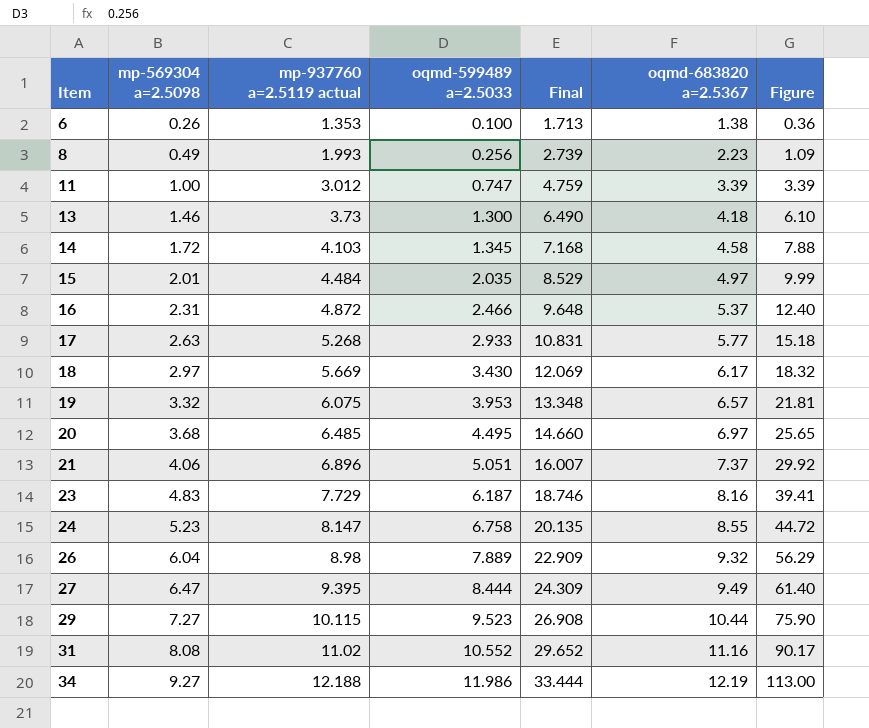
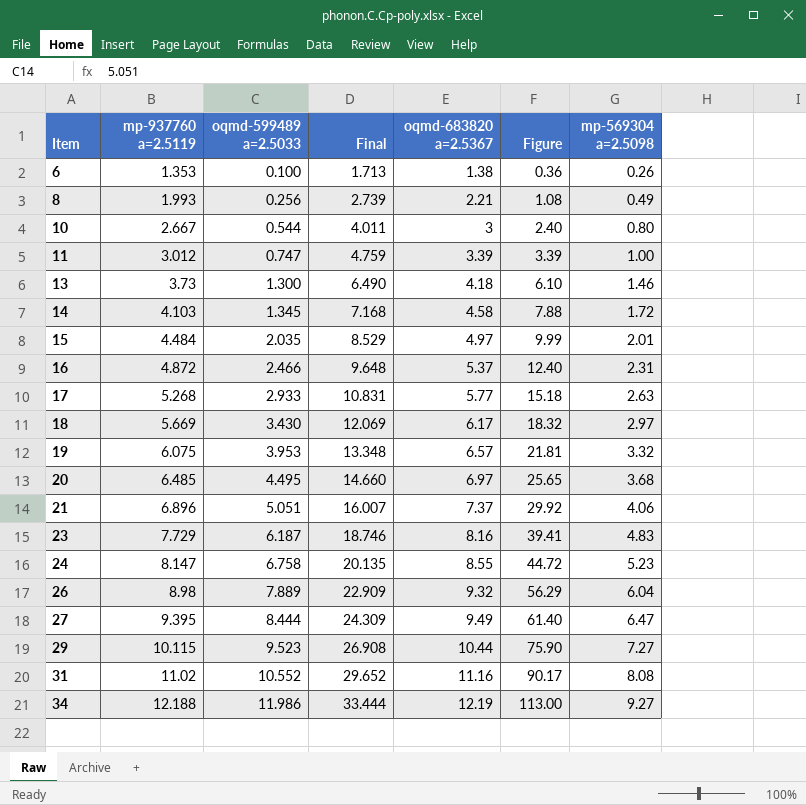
column name: mp-937760 a=2.5119 actual -> mp-937760 a=2.5119
column mp-569304 a=2.5098 | position: 2 -> 7
8 | oqmd-683820 a=2.5367: 2.23 -> 2.21
8 | Figure: 1.09 -> 1.08
row 10: none -> 2.667 | 0.544 | 4.011 | 3 | 2.40 | 0.80

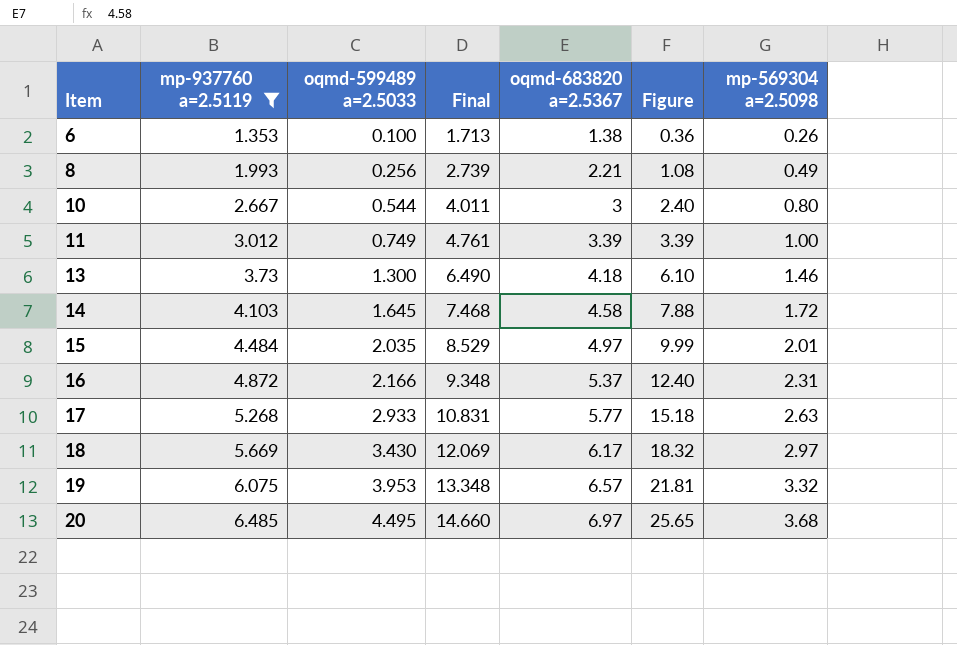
filter: none -> mp-937760 a=2.5119 <= 6.485
11 | oqmd-599489 a=2.5033: 0.747 -> 0.749
11 | Final: 4.759 -> 4.761
14 | oqmd-599489 a=2.5033: 1.345 -> 1.645
14 | Final: 7.168 -> 7.468
16 | oqmd-599489 a=2.5033: 2.466 -> 2.166
16 | Final: 9.648 -> 9.348

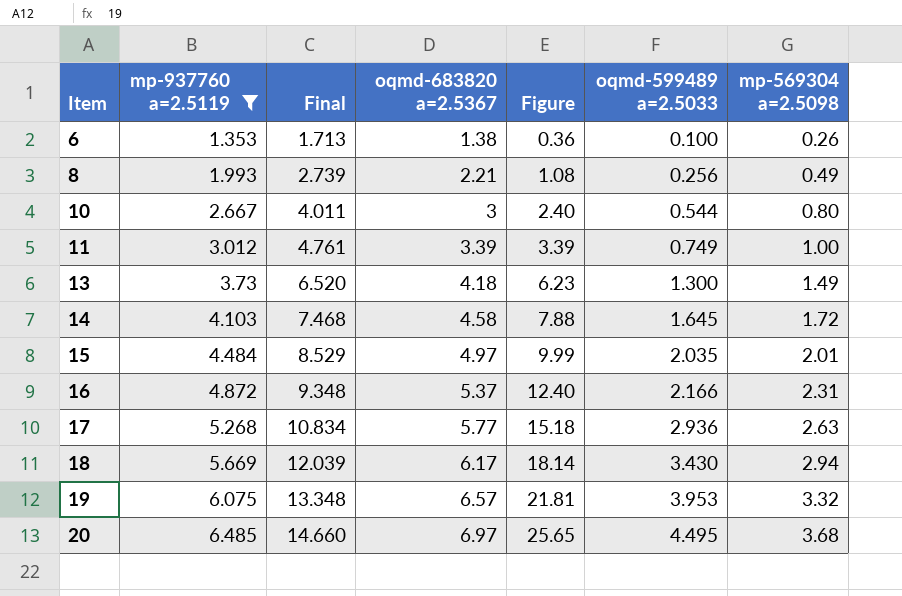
column oqmd-599489 a=2.5033 | position: 3 -> 6
13 | Final: 6.490 -> 6.520
13 | Figure: 6.10 -> 6.23
13 | mp-569304 a=2.5098: 1.46 -> 1.49
17 | Final: 10.831 -> 10.834
17 | oqmd-599489 a=2.5033: 2.933 -> 2.936
18 | Final: 12.069 -> 12.039
18 | Figure: 18.32 -> 18.14
18 | mp-569304 a=2.5098: 2.97 -> 2.94

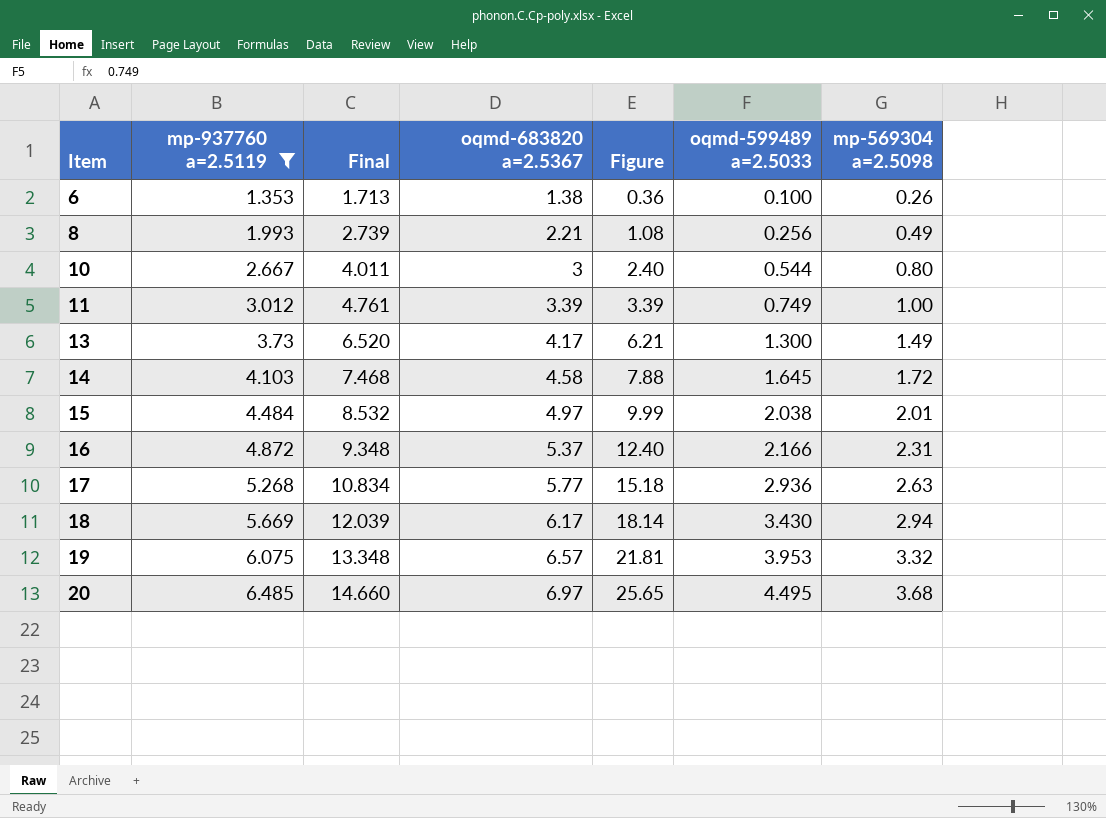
13 | oqmd-683820 a=2.5367: 4.18 -> 4.17
13 | Figure: 6.23 -> 6.21
15 | Final: 8.529 -> 8.532
15 | oqmd-599489 a=2.5033: 2.035 -> 2.038

